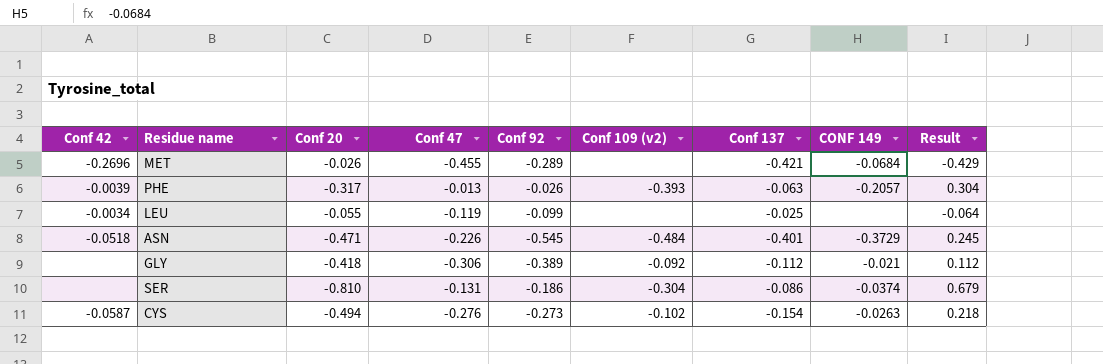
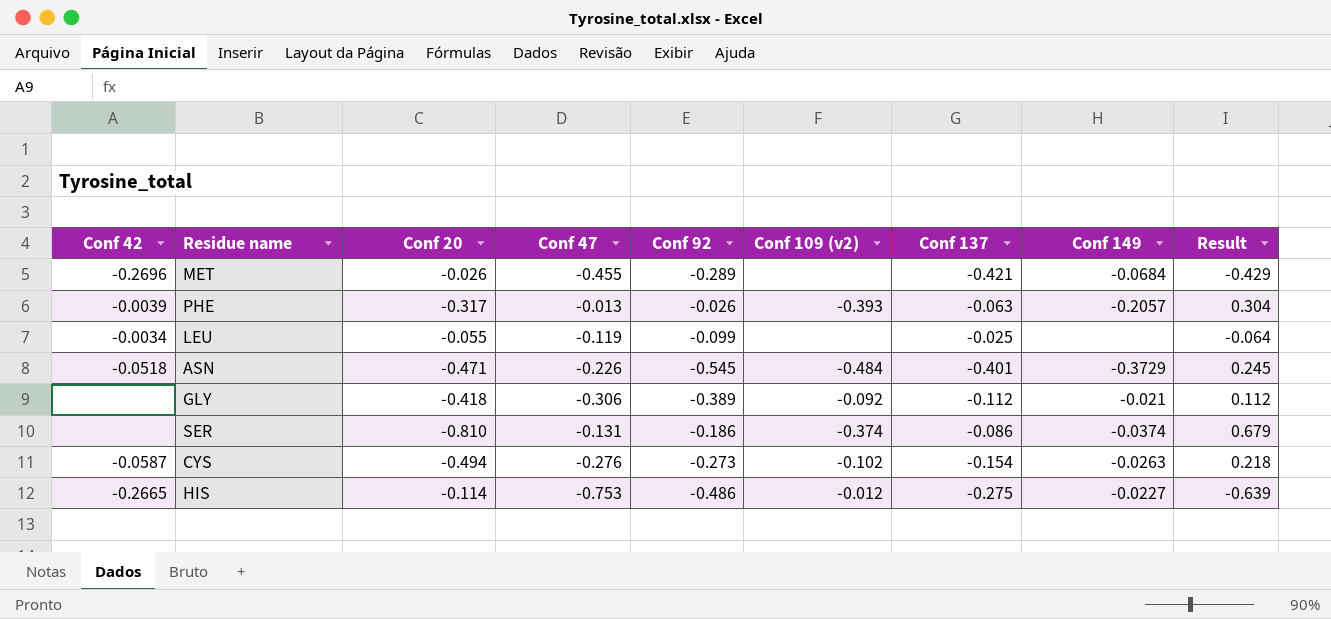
column name: CONF 149 -> Conf 149
SER | Conf 109 (v2): -0.304 -> -0.374
row HIS: none -> -0.2665 | -0.114 | -0.753 | -0.486 | -0.012 | -0.275 | -0.0227 | -0.639

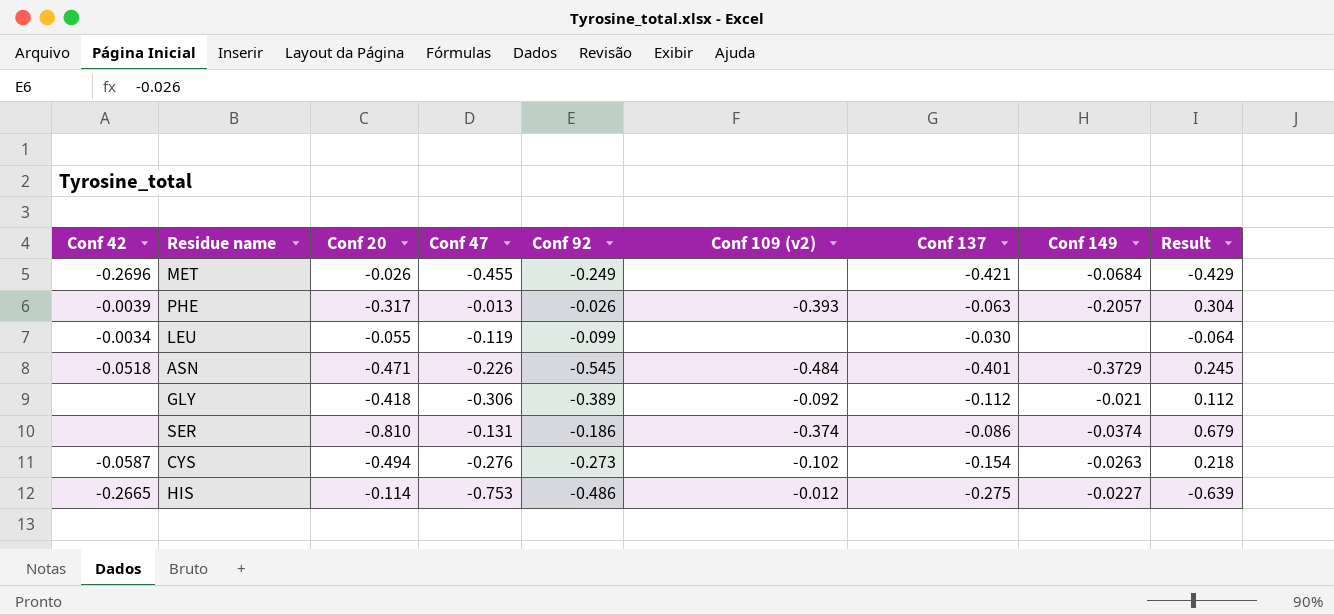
MET | Conf 92: -0.289 -> -0.249
LEU | Conf 137: -0.025 -> -0.030

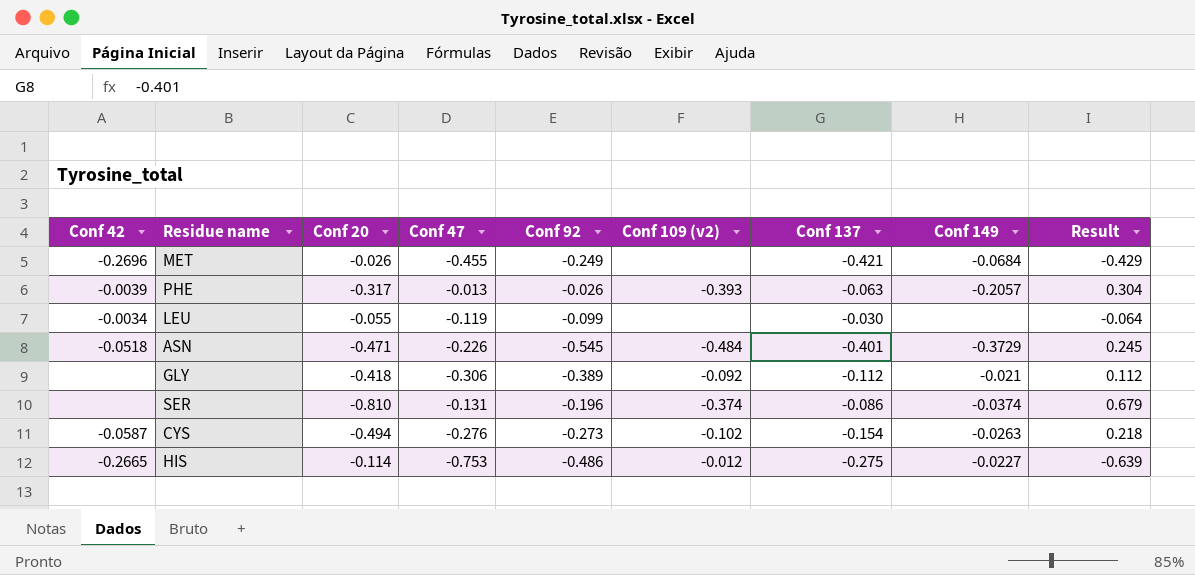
SER | Conf 92: -0.186 -> -0.196

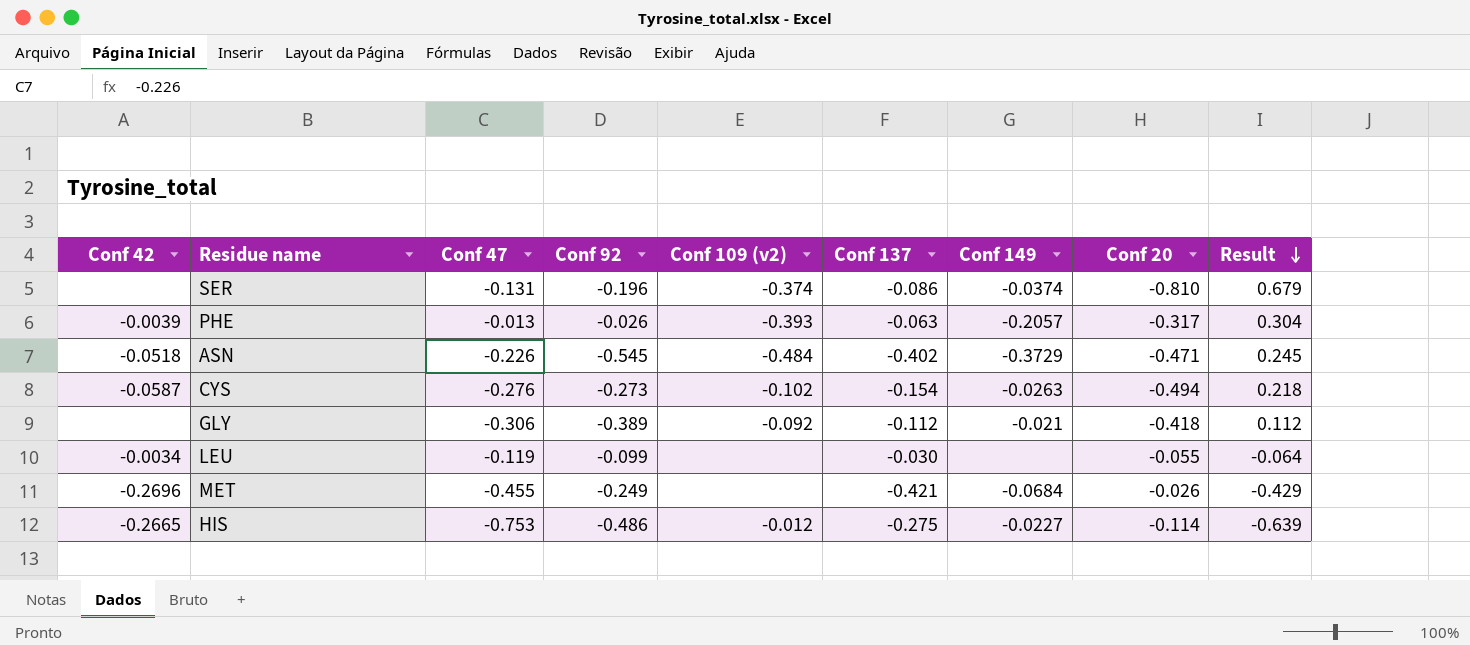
row order: none -> Result descending
column Conf 20 | position: 3 -> 8
ASN | Conf 137: -0.401 -> -0.402

